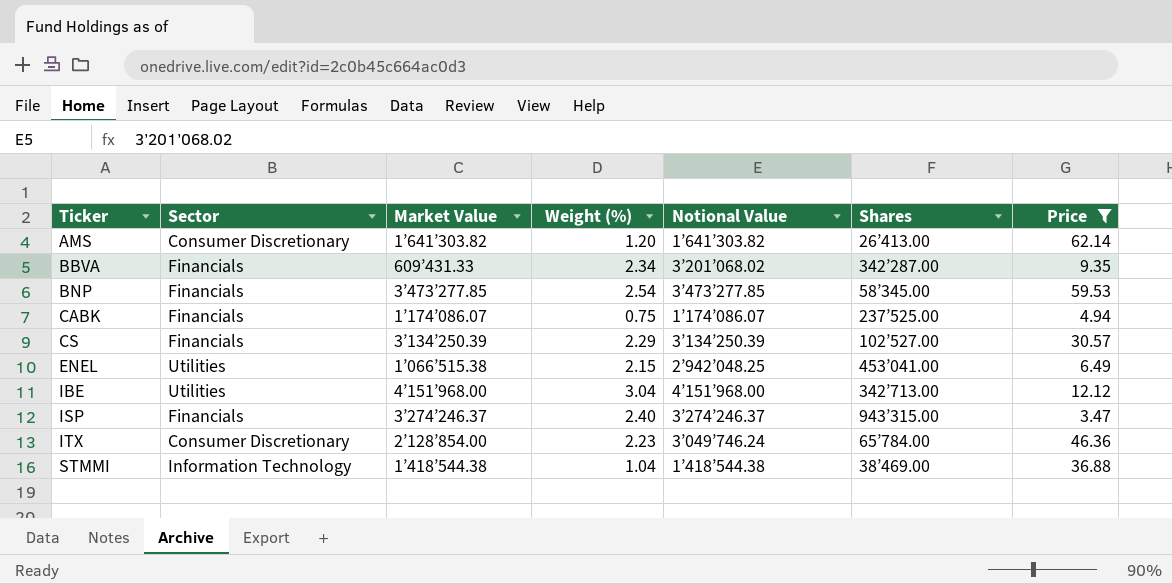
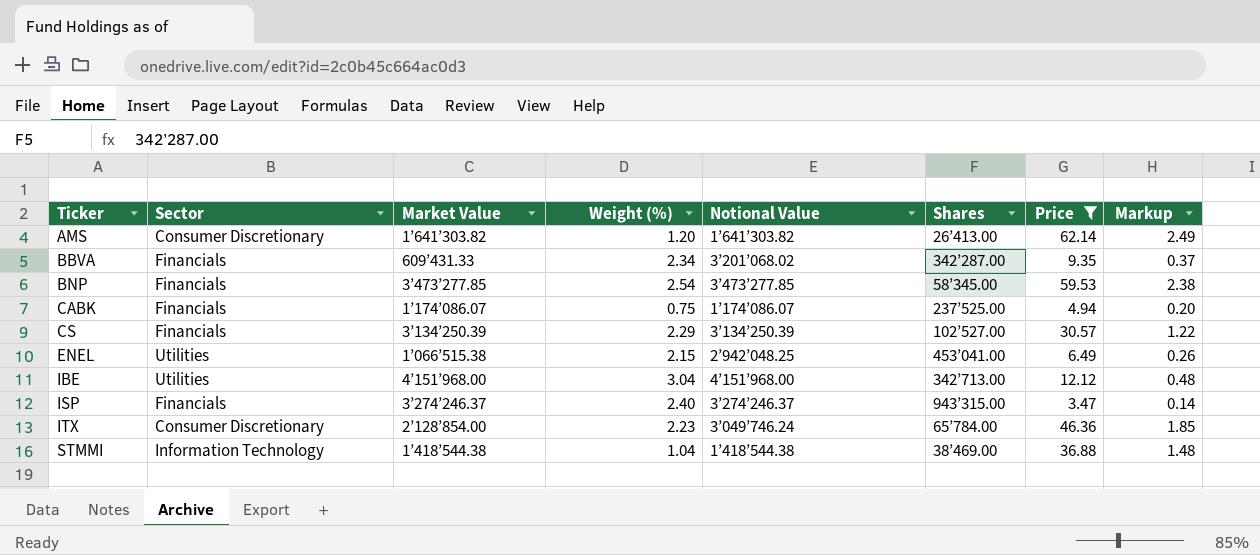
column Markup | formula: none -> [Price] * 0.04

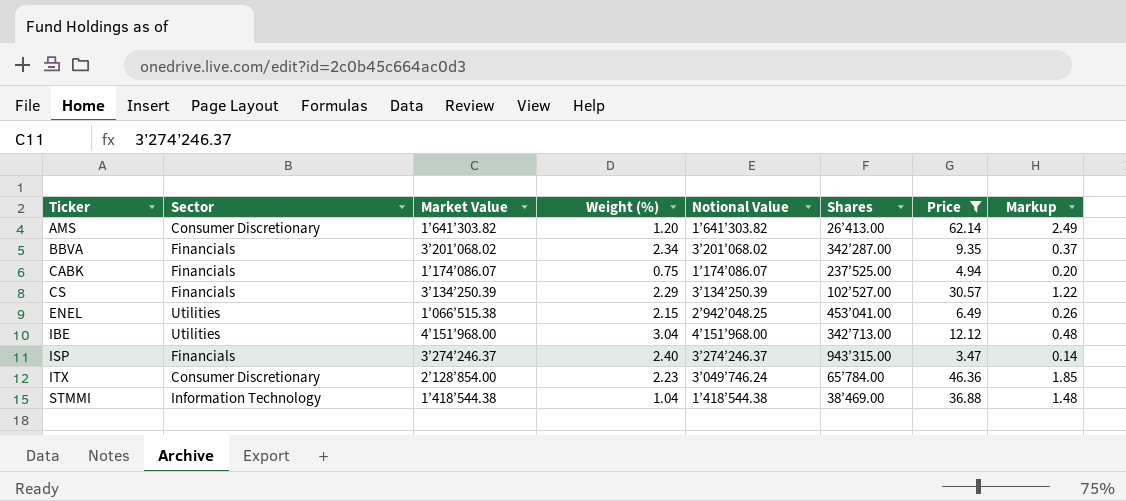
row BNP: Financials | 3’473’277.85 | 2.54 | 3’473’277.85 | 58’345.00 | 59.53 | 2.38 -> none
BBVA | Market Value: 609’431.33 -> 3’201’068.02

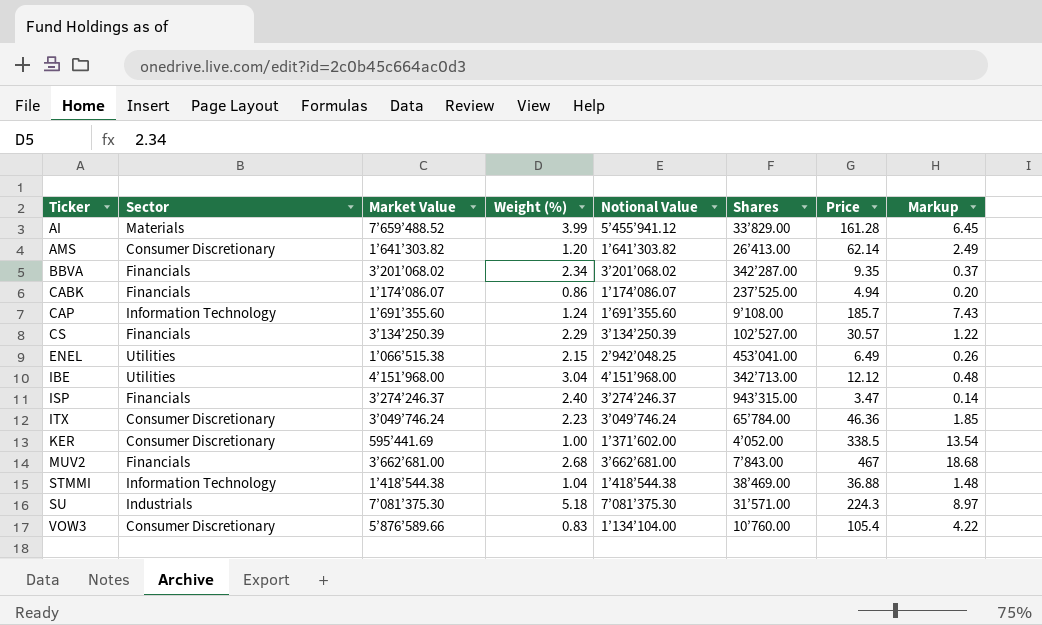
filter: Price <= 62.14 -> none
CABK | Weight (%): 0.75 -> 0.86
ITX | Market Value: 2’128’854.00 -> 3’049’746.24

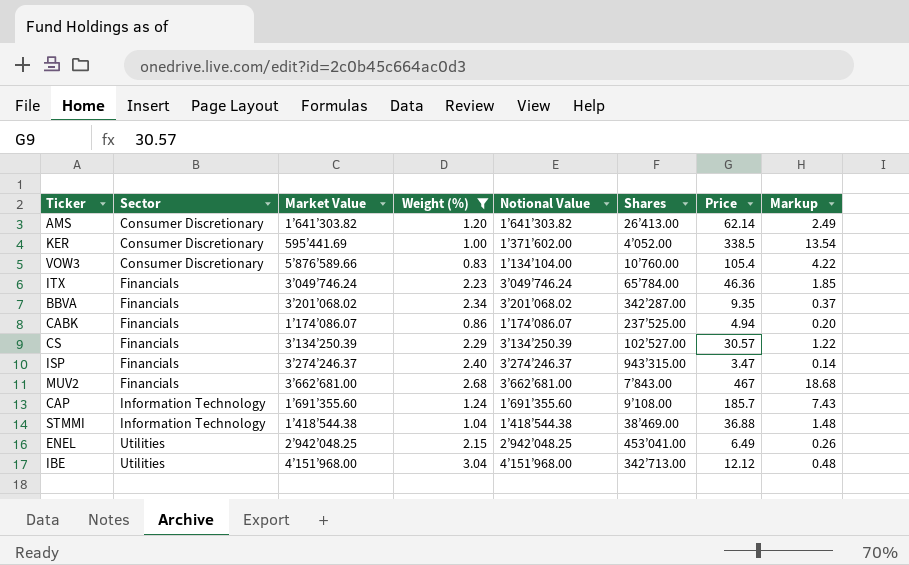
filter: none -> Weight (%) <= 3.04
row order: Ticker ascending -> Sector ascending
ITX | Sector: Consumer Discretionary -> Financials
ENEL | Market Value: 1’066’515.38 -> 2’942’048.25

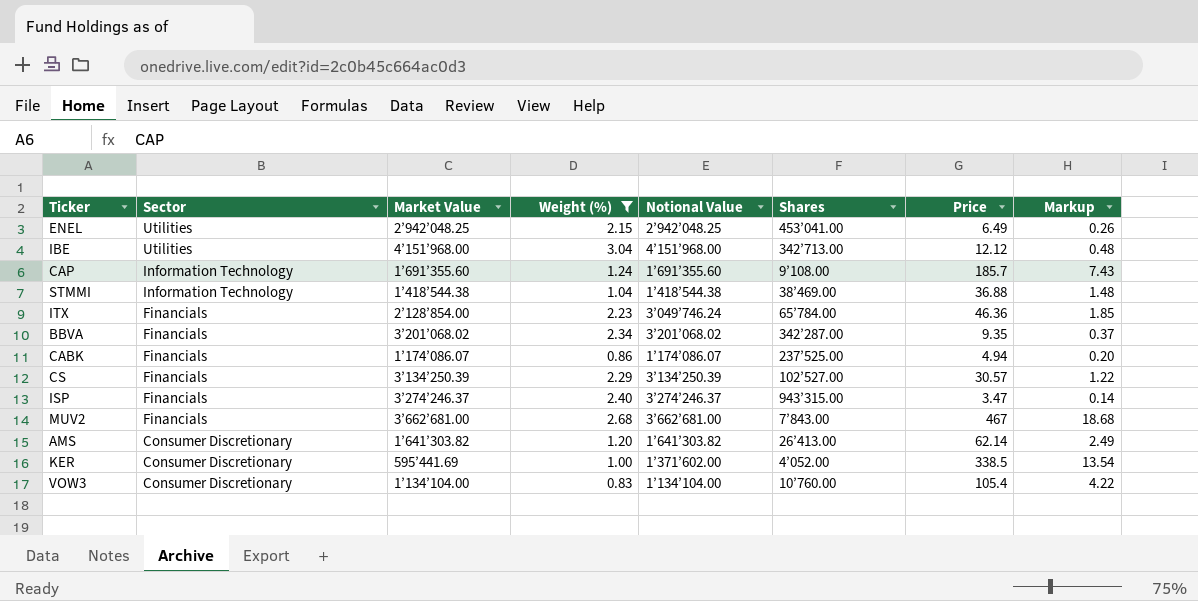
row order: Sector ascending -> Sector descending
ITX | Market Value: 3’049’746.24 -> 2’128’854.00
VOW3 | Market Value: 5’876’589.66 -> 1’134’104.00

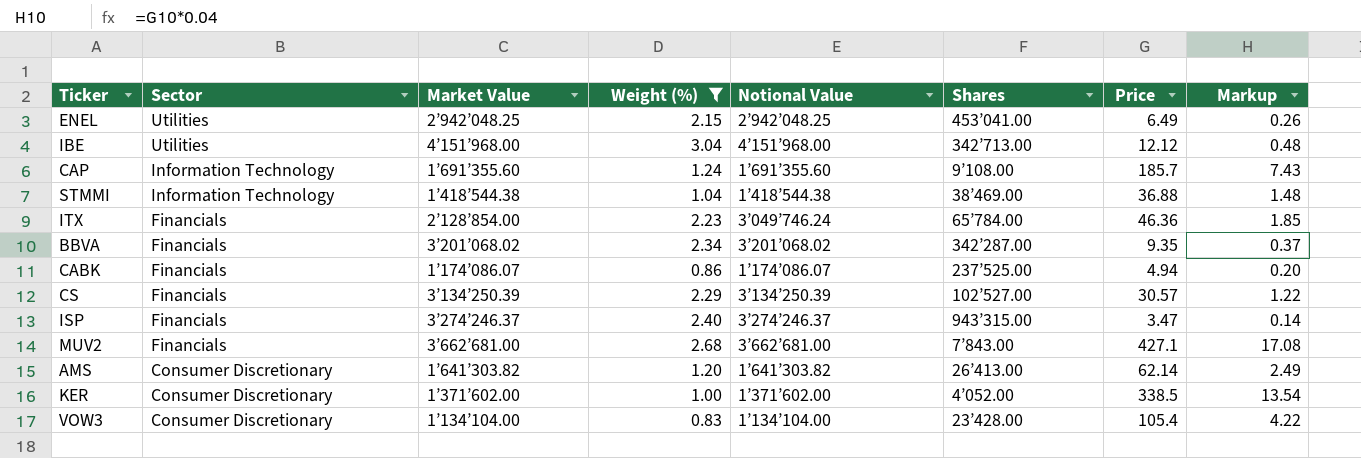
MUV2 | Price: 467 -> 427.1
MUV2 | Markup: 18.68 -> 17.08
KER | Market Value: 595’441.69 -> 1’371’602.00
VOW3 | Shares: 10’760.00 -> 23’428.00

